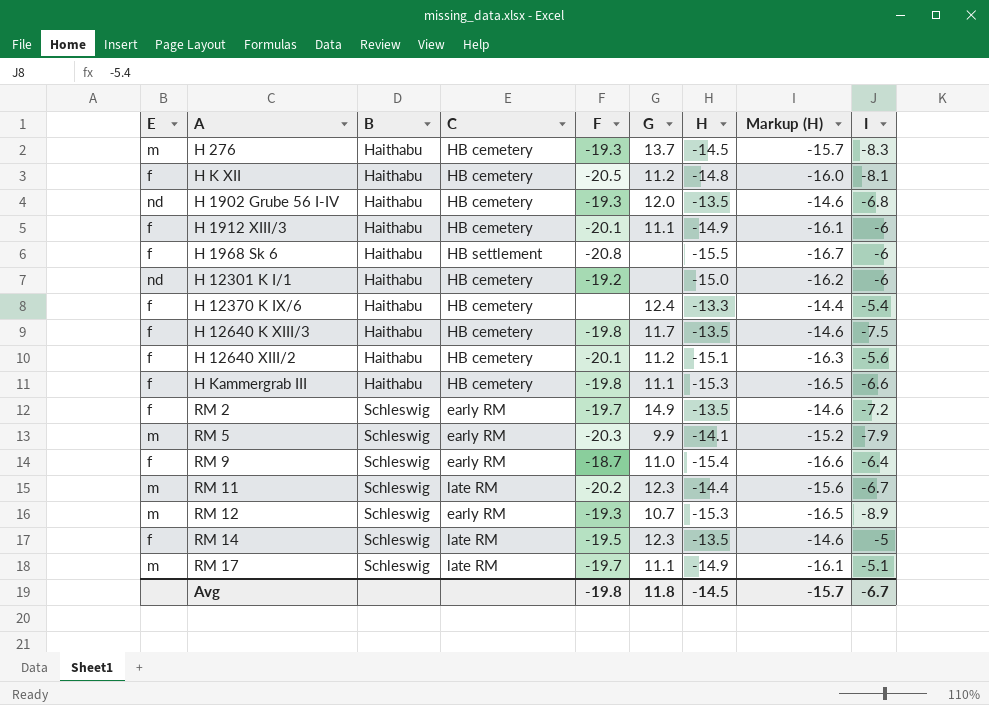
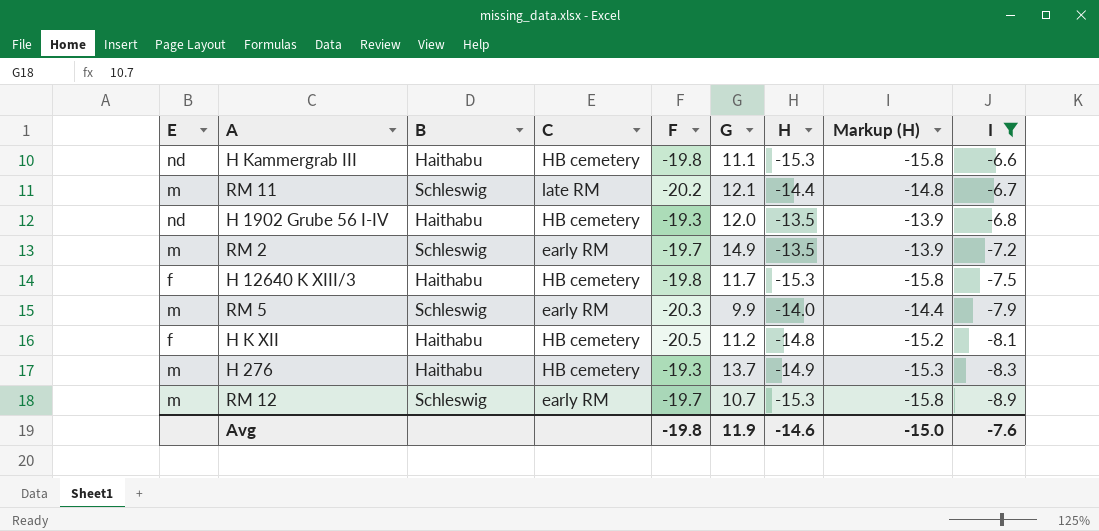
filter: none -> I <= -6.6
row order: B ascending -> I descending
column Markup (H) | formula: [H] * 1.08 -> [H] * 1.03
H Kammergrab III | E: f -> nd
RM 11 | G: 12.3 -> 12.1
RM 2 | E: f -> m
H 12640 K XIII/3 | H: -13.5 -> -15.3
RM 5 | H: -14.1 -> -14.0
H 276 | H: -14.5 -> -14.9
RM 12 | F: -19.3 -> -19.7
Avg | G: 11.8 -> 11.9
Avg | H: -14.5 -> -14.6
Avg | Markup (H): -15.7 -> -15.0
Avg | I: -6.7 -> -7.6

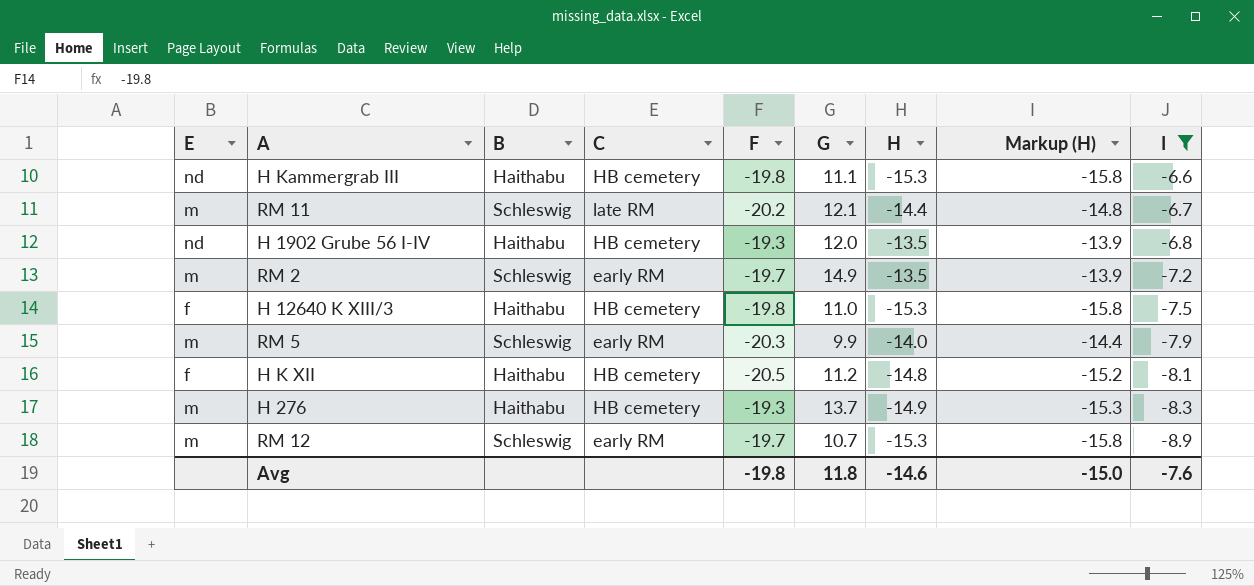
H 12640 K XIII/3 | G: 11.7 -> 11.0
Avg | G: 11.9 -> 11.8

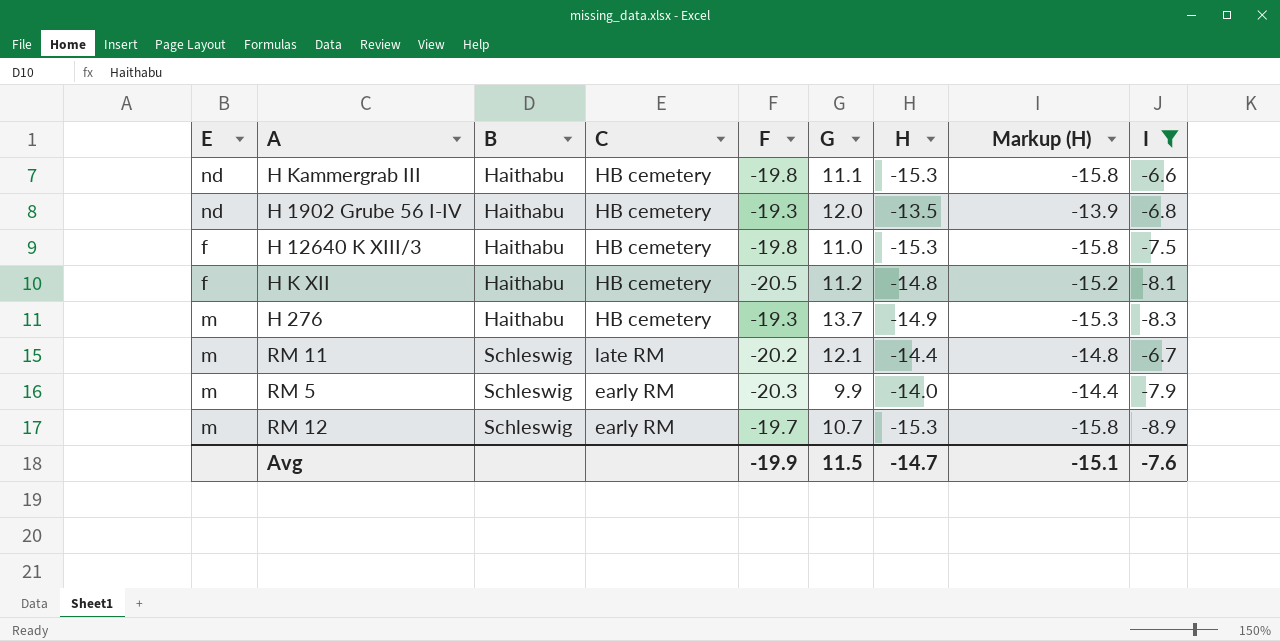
row order: I descending -> B ascending
row RM 2: m | Schleswig | early RM | -19.7 | 14.9 | -13.5 | -13.9 | -7.2 -> none
Avg | F: -19.8 -> -19.9
Avg | G: 11.8 -> 11.5
Avg | H: -14.6 -> -14.7
Avg | Markup (H): -15.0 -> -15.1

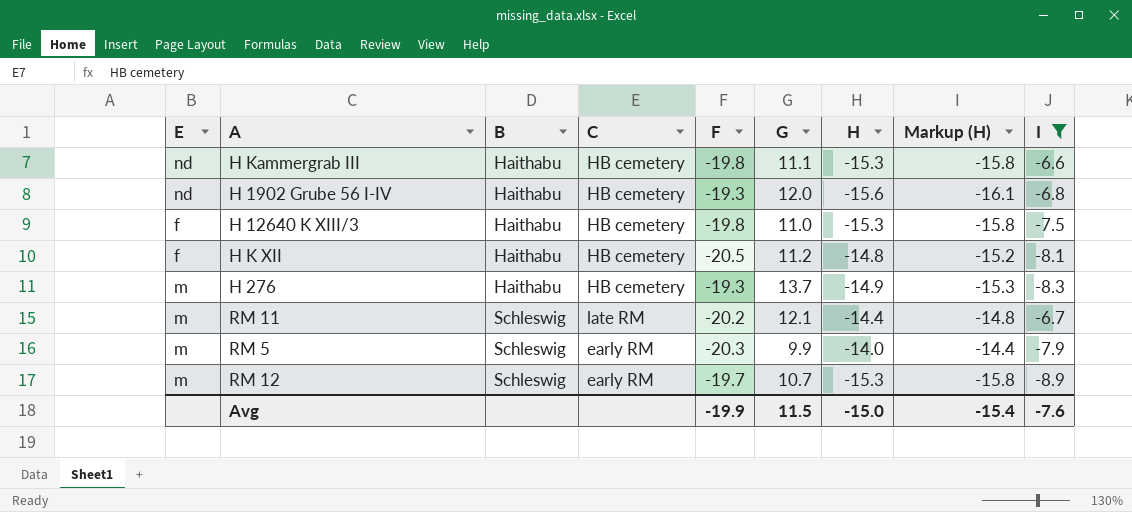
H 1902 Grube 56 I-IV | H: -13.5 -> -15.6
H 1902 Grube 56 I-IV | Markup (H): -13.9 -> -16.1
Avg | H: -14.7 -> -15.0
Avg | Markup (H): -15.1 -> -15.4

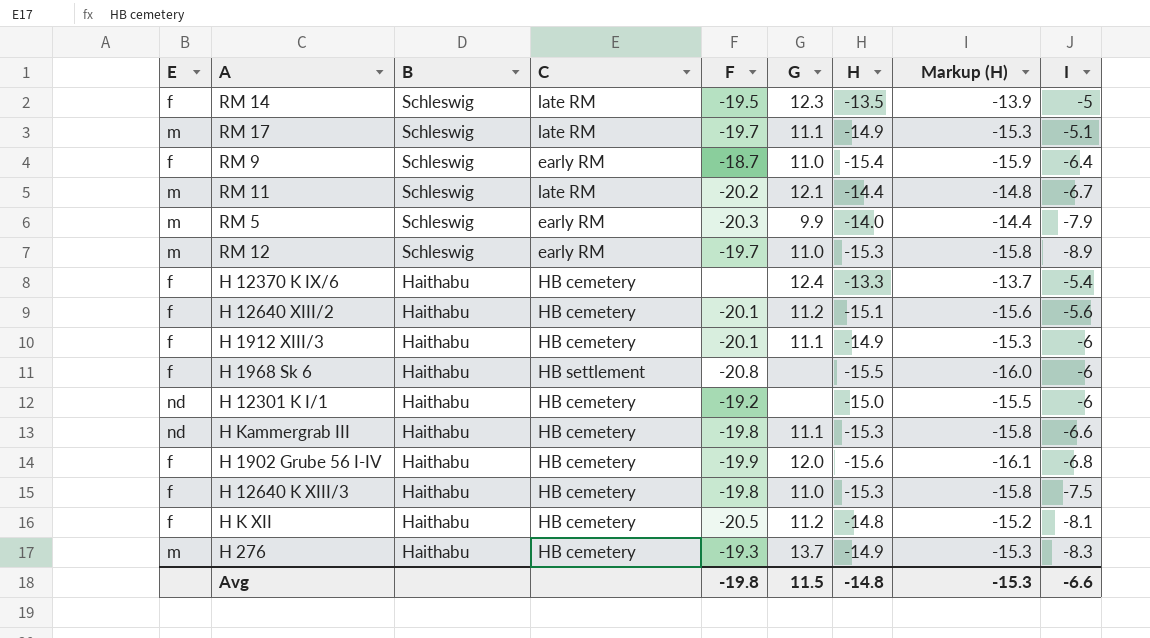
filter: I <= -6.6 -> none
row order: B ascending -> B descending
RM 12 | G: 10.7 -> 11.0
H 1902 Grube 56 I-IV | E: nd -> f
H 1902 Grube 56 I-IV | F: -19.3 -> -19.9
Avg | F: -19.9 -> -19.8
Avg | H: -15.0 -> -14.8
Avg | Markup (H): -15.4 -> -15.3
Avg | I: -7.6 -> -6.6

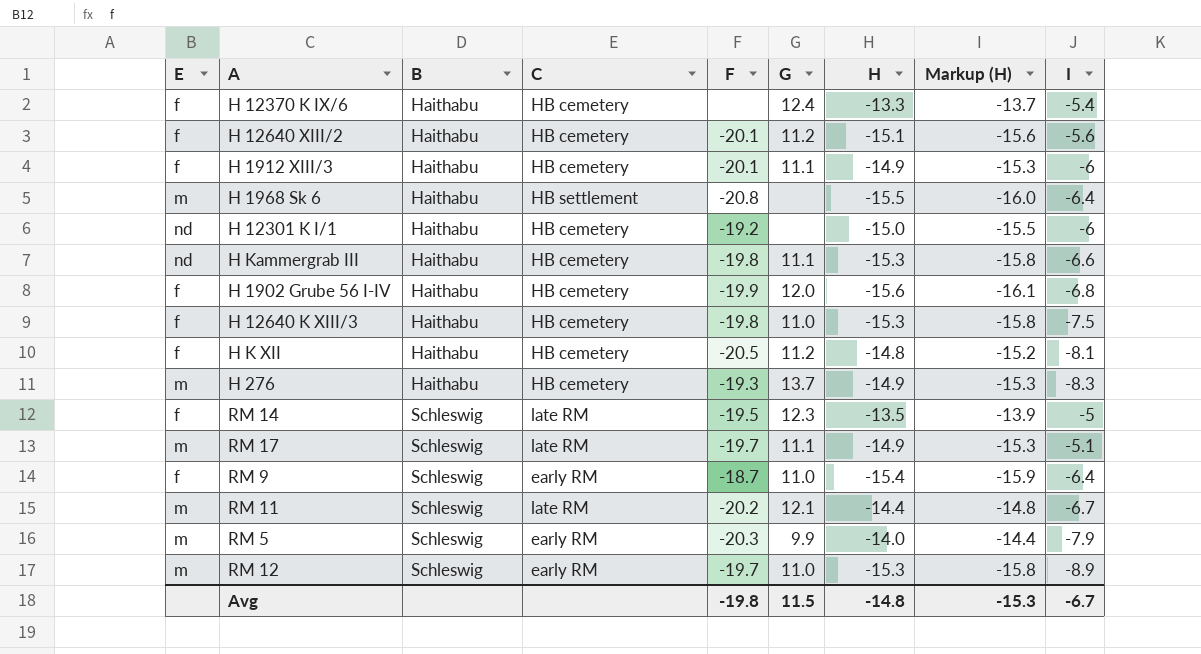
row order: B descending -> B ascending
H 1968 Sk 6 | E: f -> m
H 1968 Sk 6 | I: -6 -> -6.4
Avg | I: -6.6 -> -6.7

